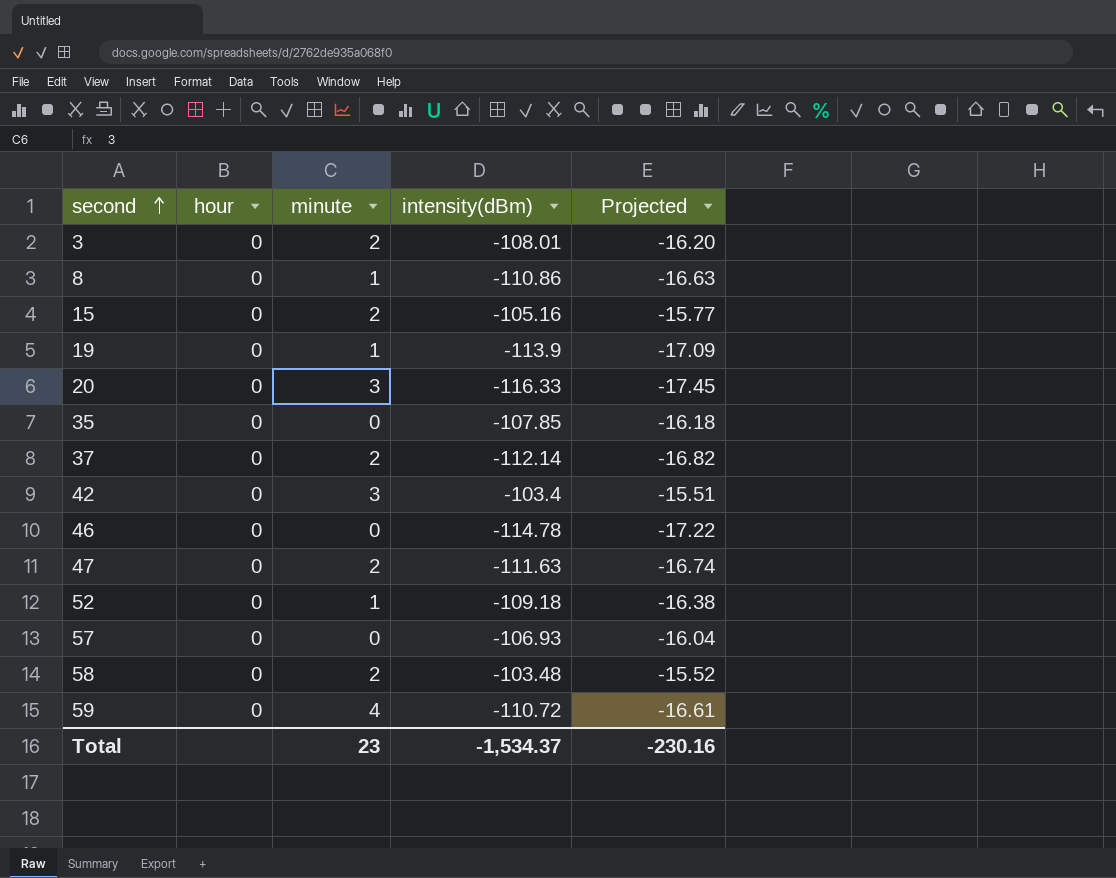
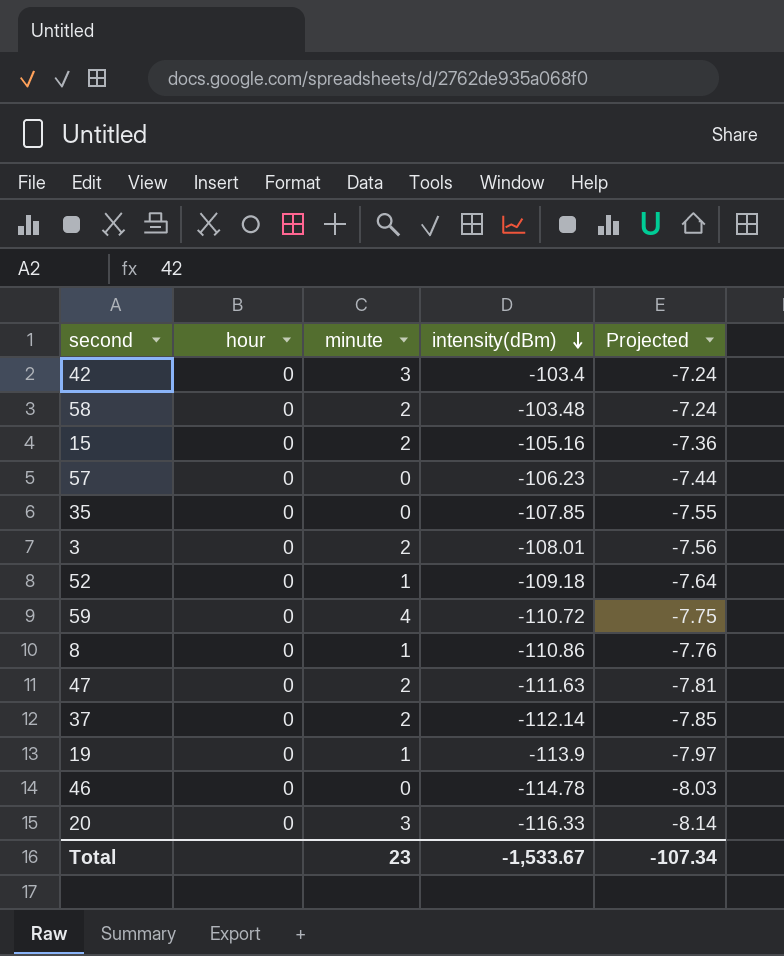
row order: second ascending -> intensity(dBm) descending
column Projected | formula: [intensity(dBm)] * 0.15 -> [intensity(dBm)] * 0.07
57 | intensity(dBm): -106.93 -> -106.23
Total | intensity(dBm): -1,534.37 -> -1,533.67
Total | Projected: -230.16 -> -107.34

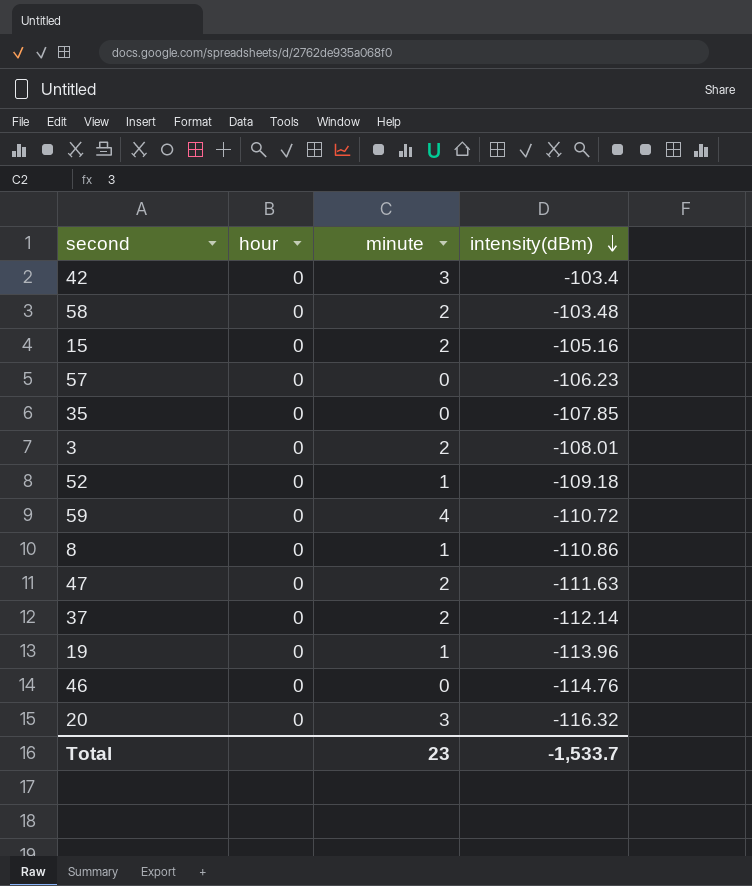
column Projected | formula: [intensity(dBm)] * 0.07 -> none
19 | intensity(dBm): -113.9 -> -113.96
46 | intensity(dBm): -114.78 -> -114.76
20 | intensity(dBm): -116.33 -> -116.32
Total | intensity(dBm): -1,533.67 -> -1,533.7

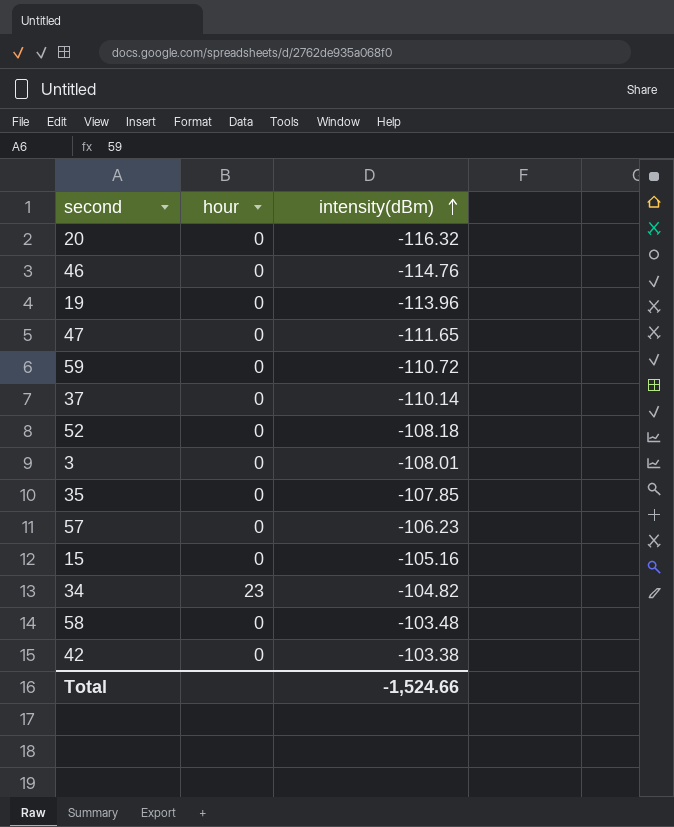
row order: intensity(dBm) descending -> intensity(dBm) ascending
column minute | position: 3 -> none
row 8: 0 | 1 | -110.86 -> none
47 | intensity(dBm): -111.63 -> -111.65
37 | intensity(dBm): -112.14 -> -110.14
52 | intensity(dBm): -109.18 -> -108.18
row 34: none -> 23 | -104.82
42 | intensity(dBm): -103.4 -> -103.38
Total | intensity(dBm): -1,533.7 -> -1,524.66

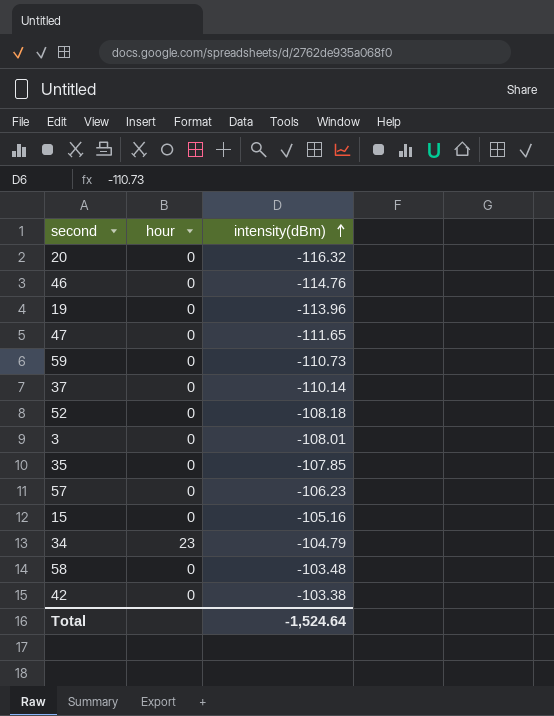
59 | intensity(dBm): -110.72 -> -110.73
34 | intensity(dBm): -104.82 -> -104.79
Total | intensity(dBm): -1,524.66 -> -1,524.64

